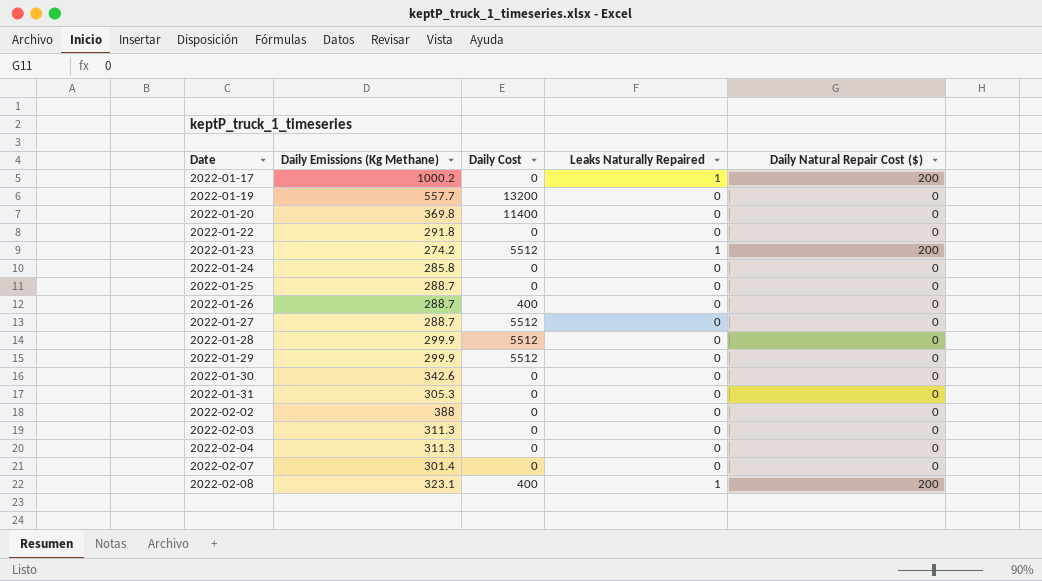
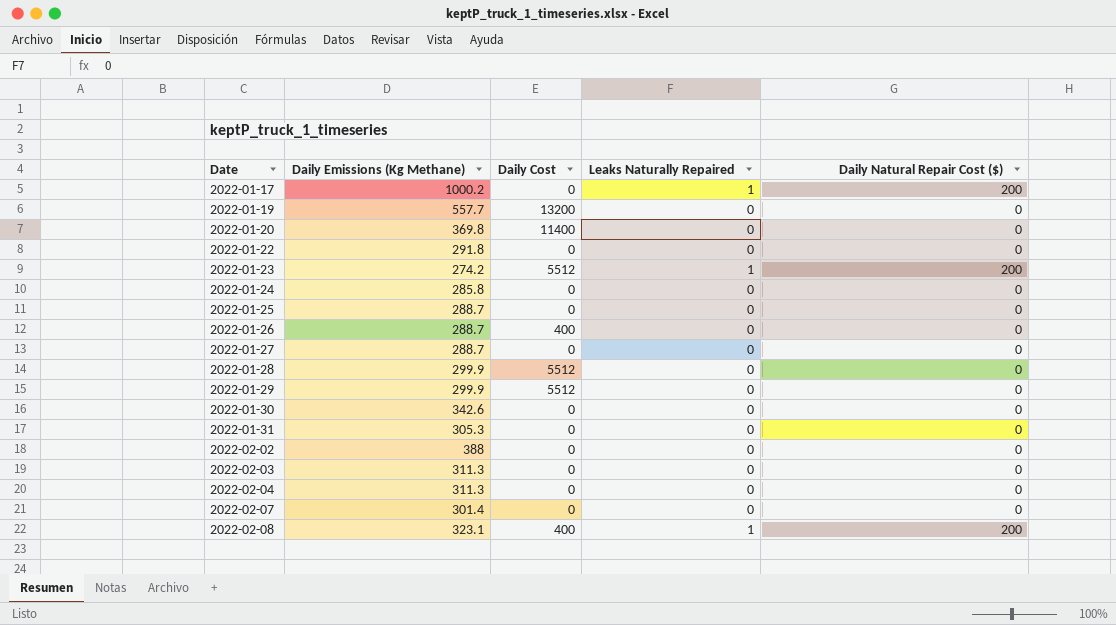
2022-01-27 | Daily Cost: 5512 -> 0

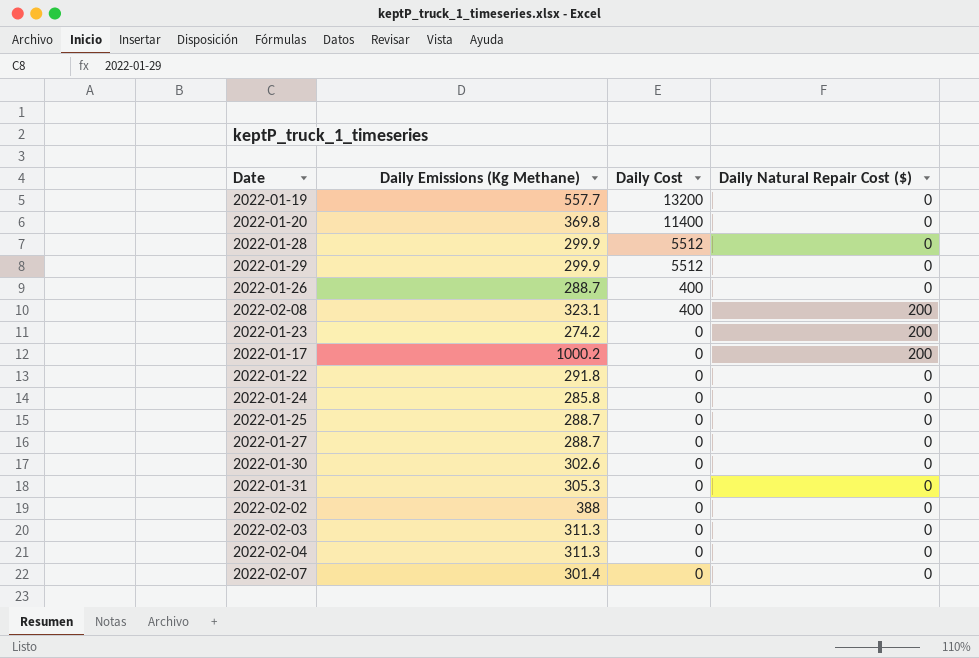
row order: Date ascending -> Daily Cost descending
column Leaks Naturally Repaired | position: 4 -> none
2022-01-23 | Daily Cost: 5512 -> 0
2022-01-30 | Daily Emissions (Kg Methane): 342.6 -> 302.6

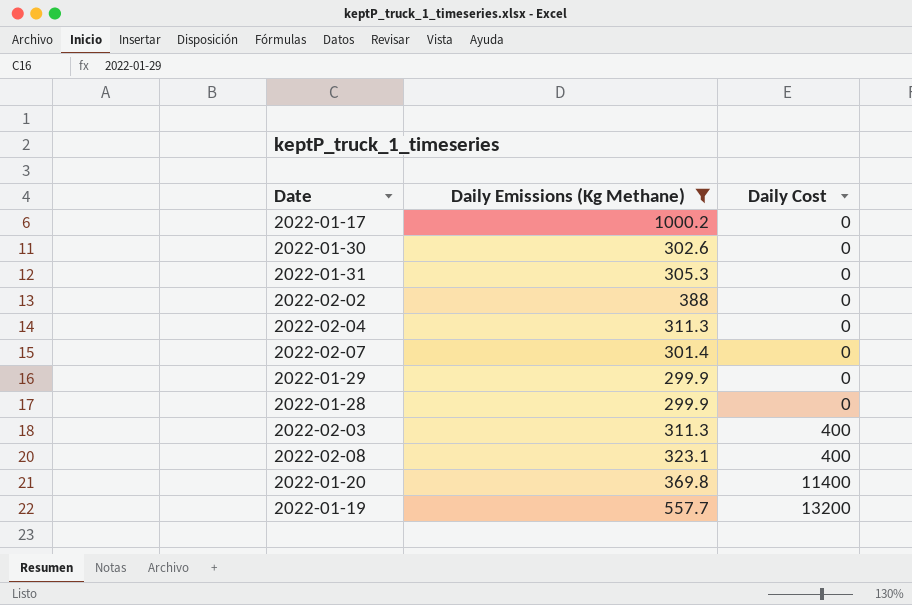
filter: none -> Daily Emissions (Kg Methane) >= 299.9
row order: Daily Cost descending -> Daily Cost ascending
column Daily Natural Repair Cost ($) | position: 4 -> none
2022-01-29 | Daily Cost: 5512 -> 0
2022-01-28 | Daily Cost: 5512 -> 0
2022-02-03 | Daily Cost: 0 -> 400

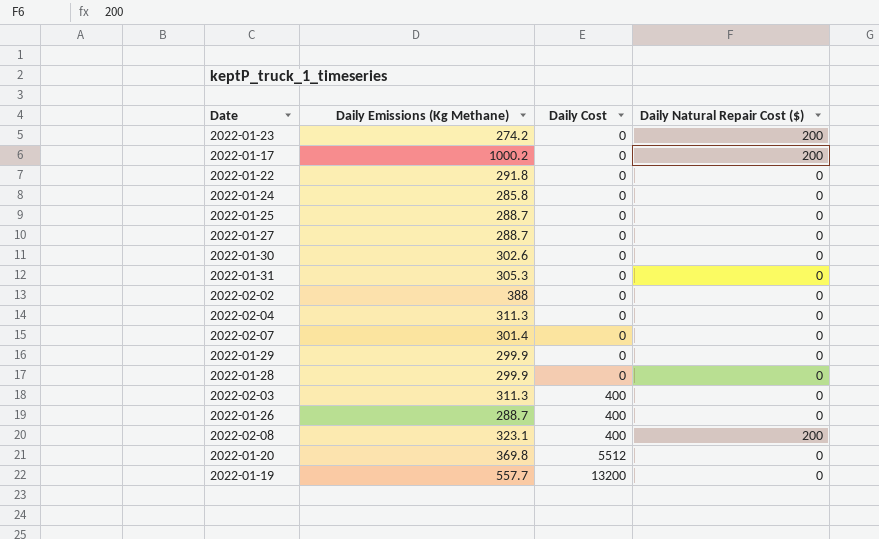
filter: Daily Emissions (Kg Methane) >= 299.9 -> none
column Daily Natural Repair Cost ($) | position: none -> 4
2022-01-20 | Daily Cost: 11400 -> 5512

